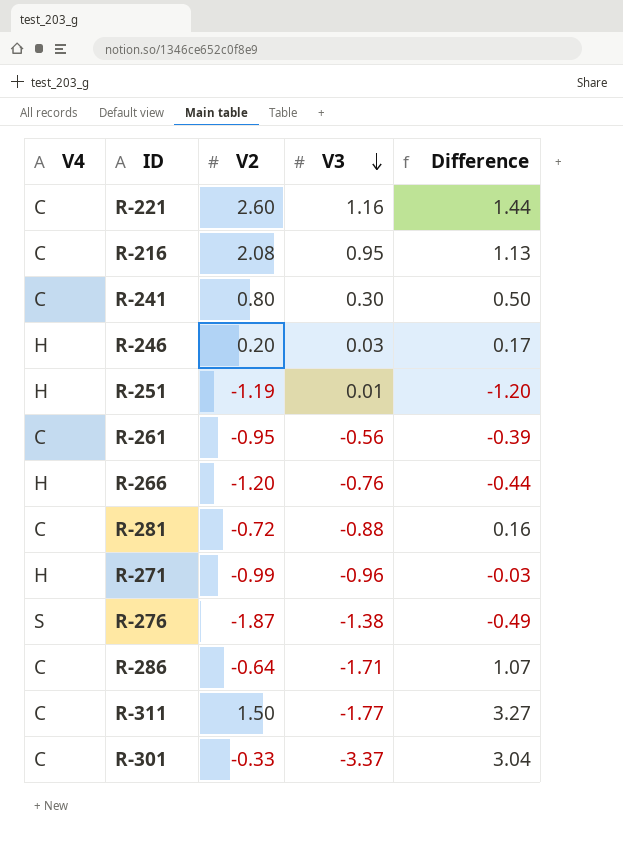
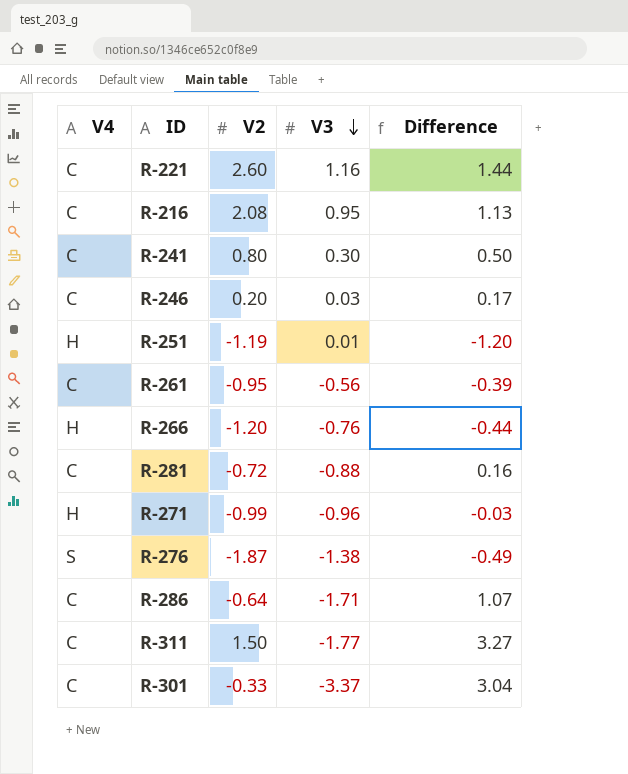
R-246 | V4: H -> C

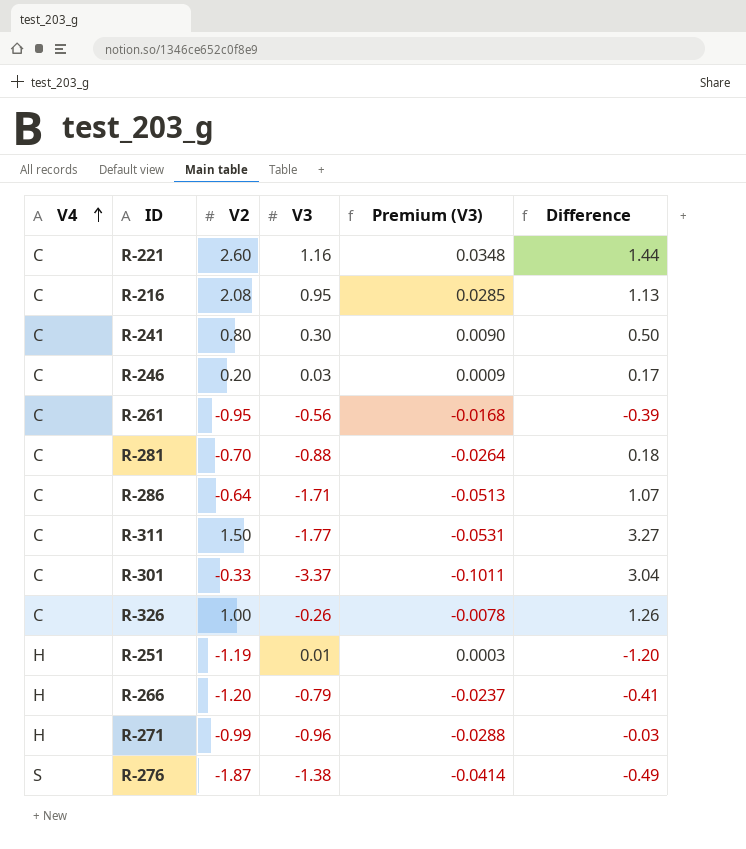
row order: V3 descending -> V4 ascending
column Premium (V3) | formula: none -> [V3] * 0.03
R-281 | V2: -0.72 -> -0.70
R-281 | Difference: 0.16 -> 0.18
row R-326: none -> C | 1.00 | -0.26 | -0.0078 | 1.26
R-266 | V3: -0.76 -> -0.79
R-266 | Difference: -0.44 -> -0.41

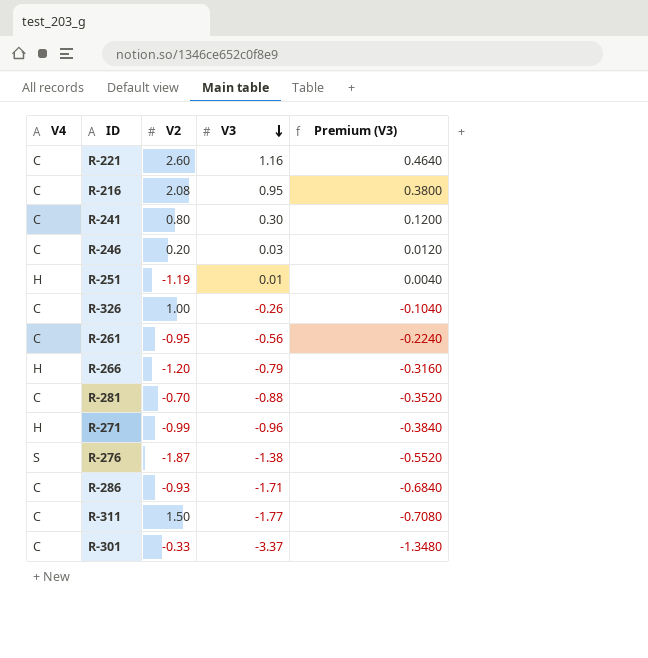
row order: V4 ascending -> V3 descending
column Difference | formula: [V2] - [V3] -> none
column Premium (V3) | formula: [V3] * 0.03 -> [V3] * 0.4
R-286 | V2: -0.64 -> -0.93

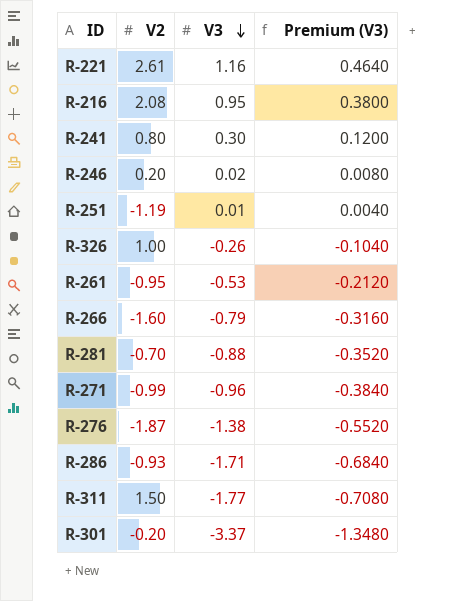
column V4 | position: 1 -> none
R-221 | V2: 2.60 -> 2.61
R-246 | V3: 0.03 -> 0.02
R-246 | Premium (V3): 0.0120 -> 0.0080
R-261 | V3: -0.56 -> -0.53
R-261 | Premium (V3): -0.2240 -> -0.2120
R-266 | V2: -1.20 -> -1.60
R-301 | V2: -0.33 -> -0.20

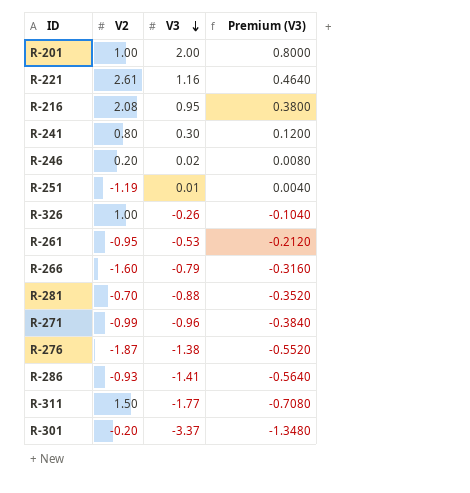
row R-201: none -> 1.00 | 2.00 | 0.8000
R-286 | V3: -1.71 -> -1.41
R-286 | Premium (V3): -0.6840 -> -0.5640

